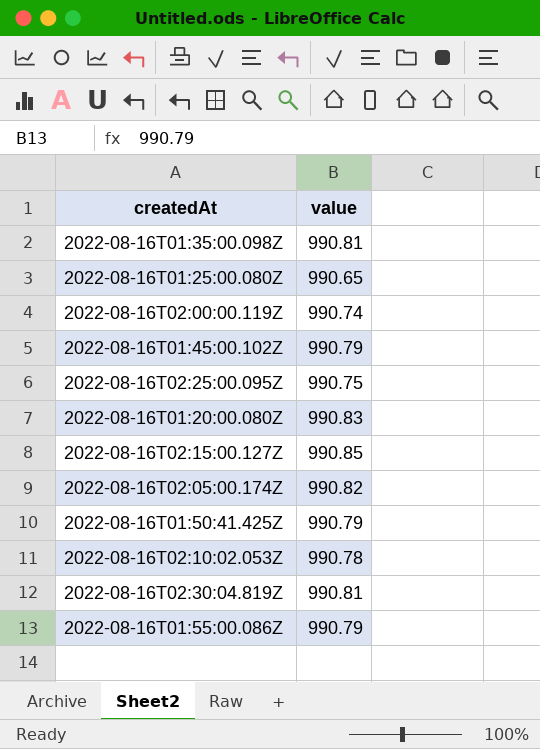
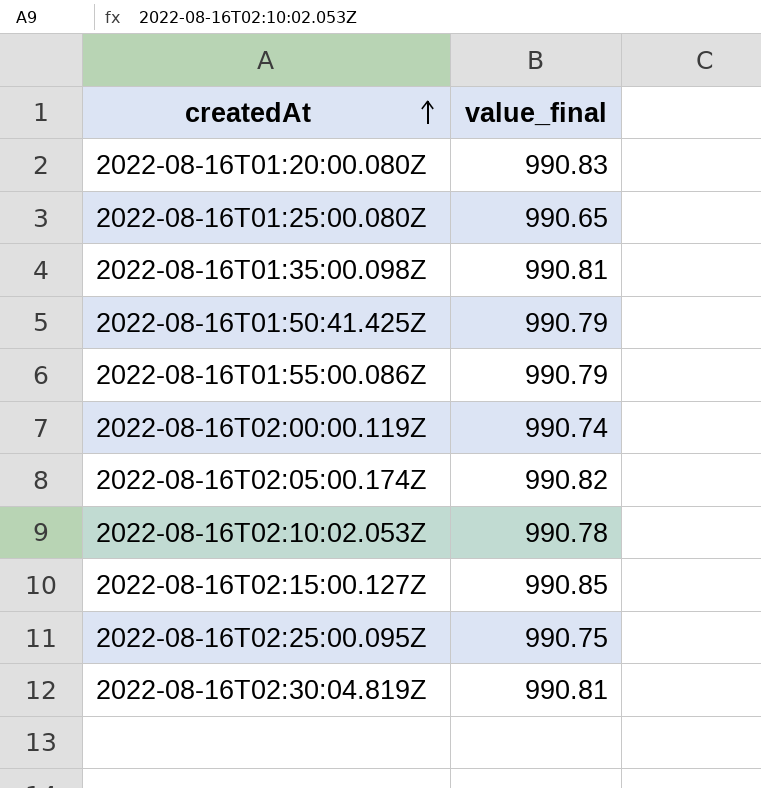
row order: none -> createdAt ascending
column name: value -> value_final
row 2022-08-16T01:45:00.102Z: 990.79 -> none

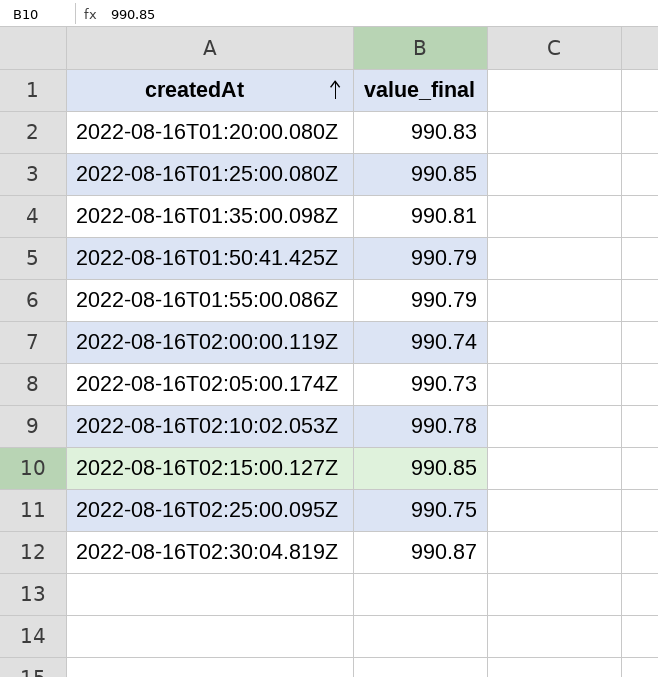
2022-08-16T01:25:00.080Z | value_final: 990.65 -> 990.85
2022-08-16T02:05:00.174Z | value_final: 990.82 -> 990.73
2022-08-16T02:30:04.819Z | value_final: 990.81 -> 990.87

